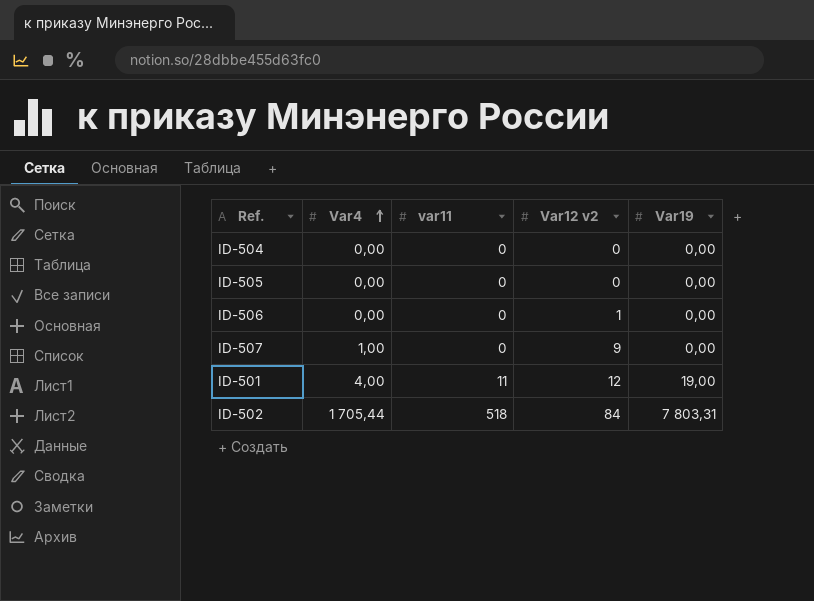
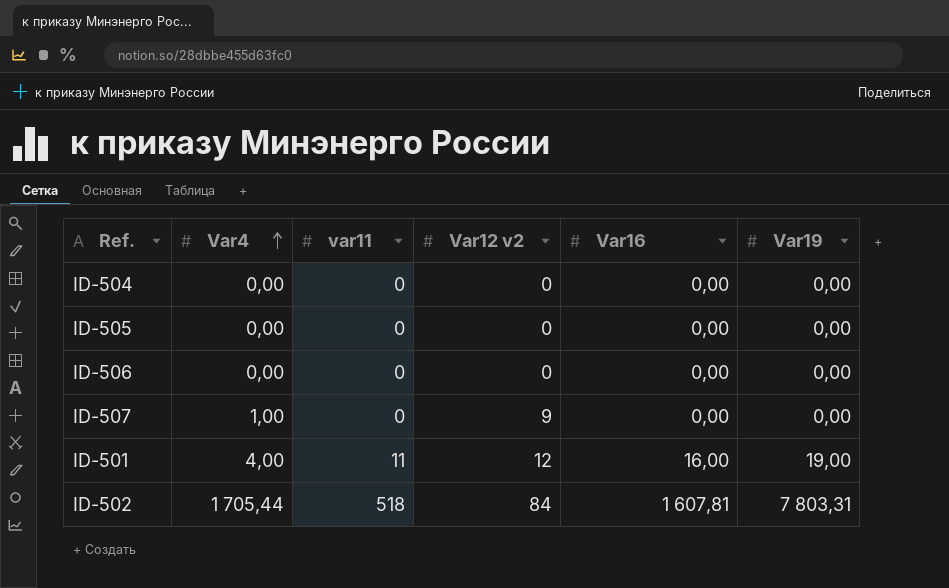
column Var16 | position: none -> 5
ID-506 | Var12 v2: 1 -> 0

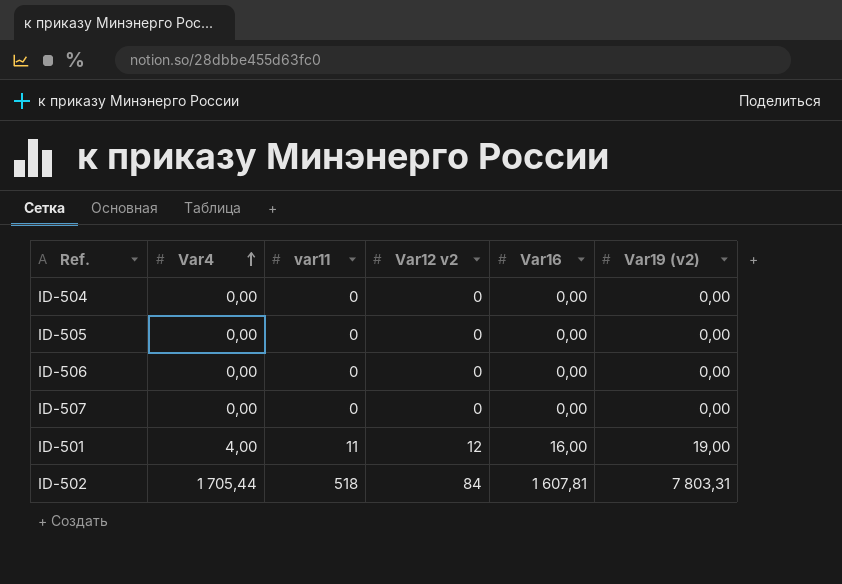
column name: Var19 -> Var19 (v2)
ID-507 | Var4: 1,00 -> 0,00
ID-507 | Var12 v2: 9 -> 0

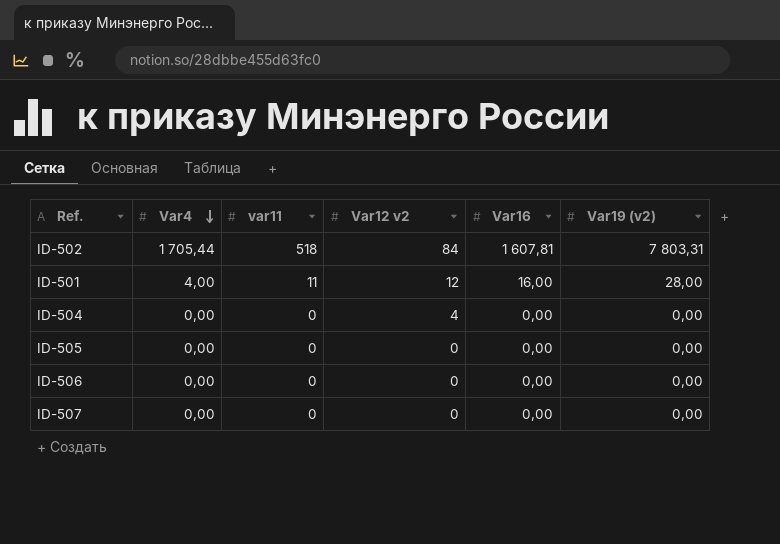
row order: Var4 ascending -> Var4 descending
ID-501 | Var19 (v2): 19,00 -> 28,00
ID-504 | Var12 v2: 0 -> 4

